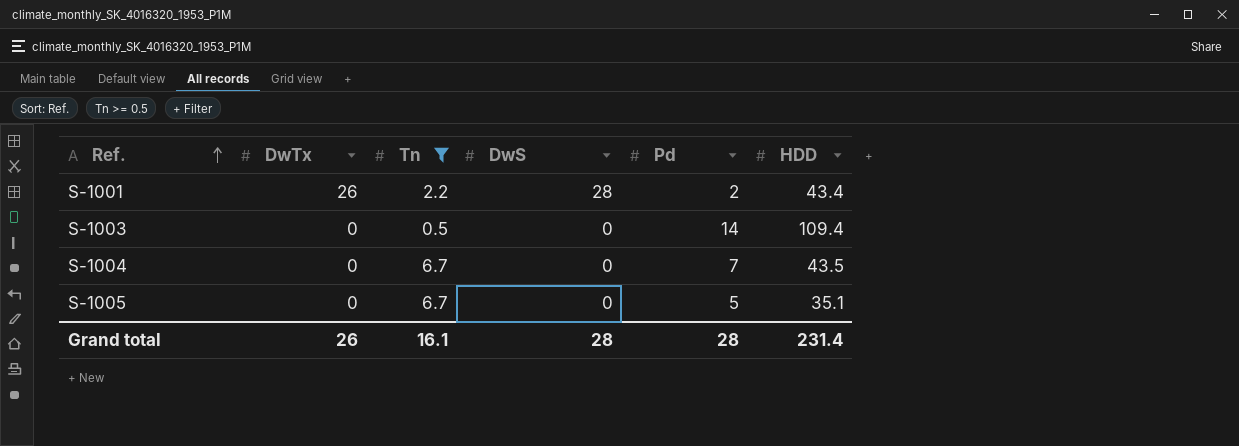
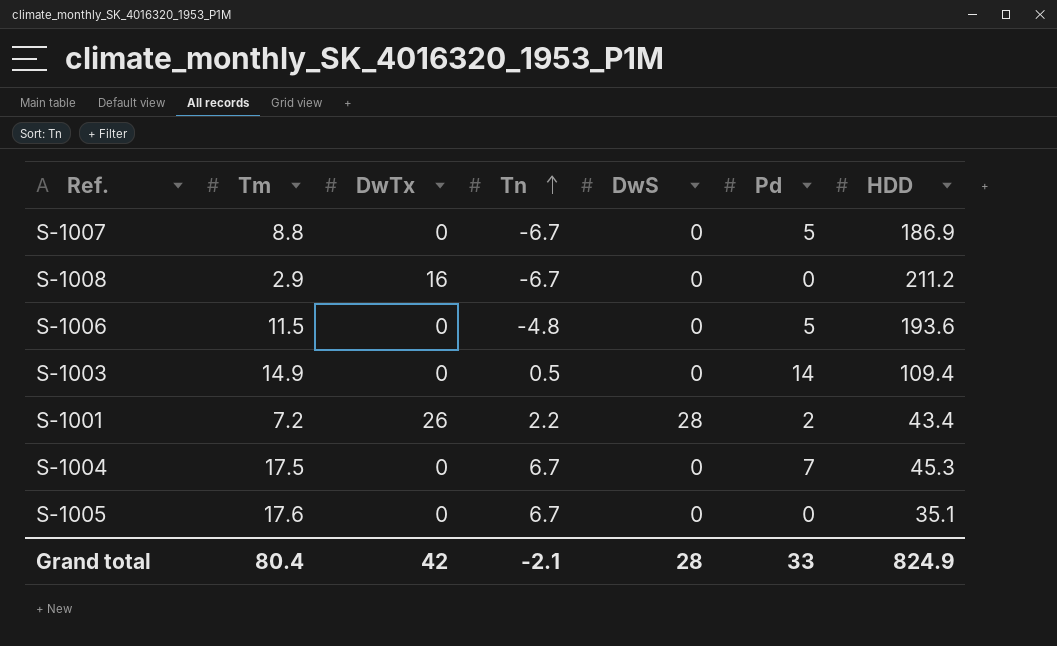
filter: Tn >= 0.5 -> none
row order: Ref. ascending -> Tn ascending
column Tm | position: none -> 2
S-1004 | HDD: 43.5 -> 45.3
S-1005 | Pd: 5 -> 0
Grand total | DwTx: 26 -> 42
Grand total | Tn: 16.1 -> -2.1
Grand total | Pd: 28 -> 33
Grand total | HDD: 231.4 -> 824.9

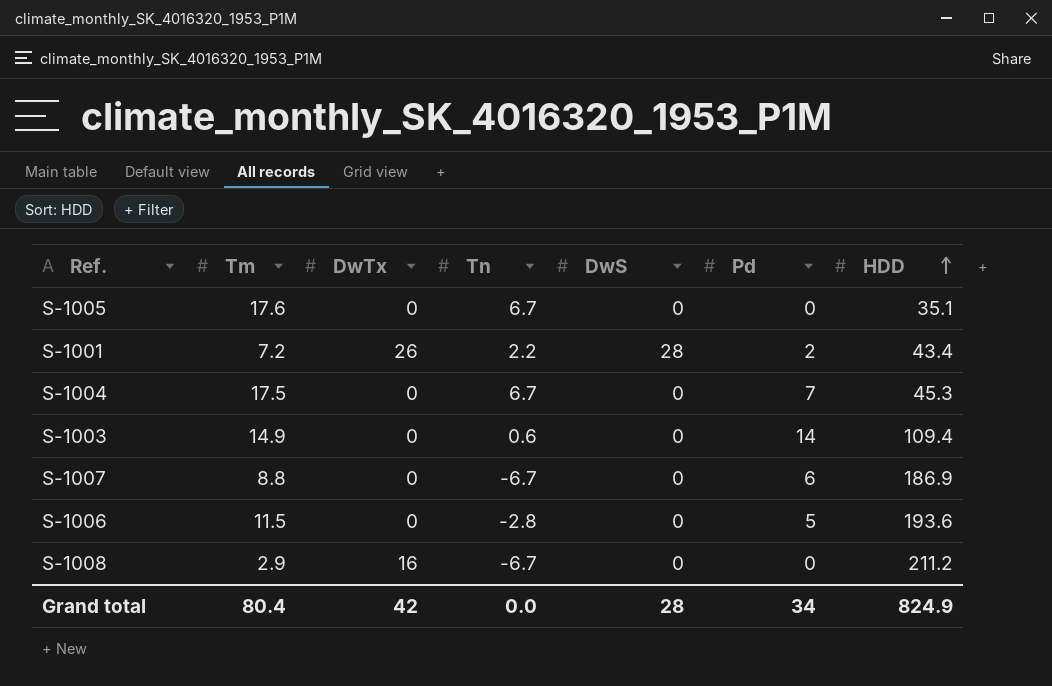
row order: Tn ascending -> HDD ascending
S-1003 | Tn: 0.5 -> 0.6
S-1007 | Pd: 5 -> 6
S-1006 | Tn: -4.8 -> -2.8
Grand total | Tn: -2.1 -> 0.0
Grand total | Pd: 33 -> 34

